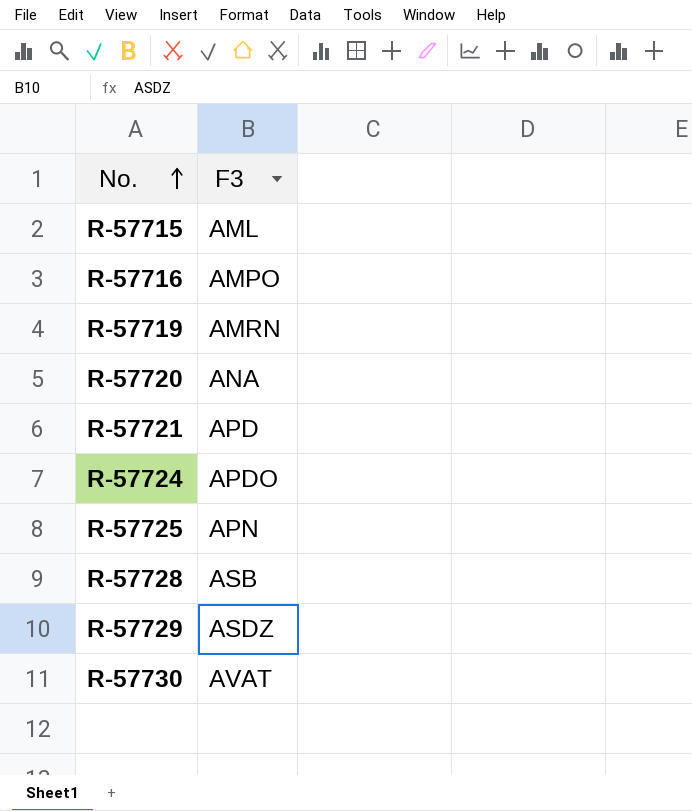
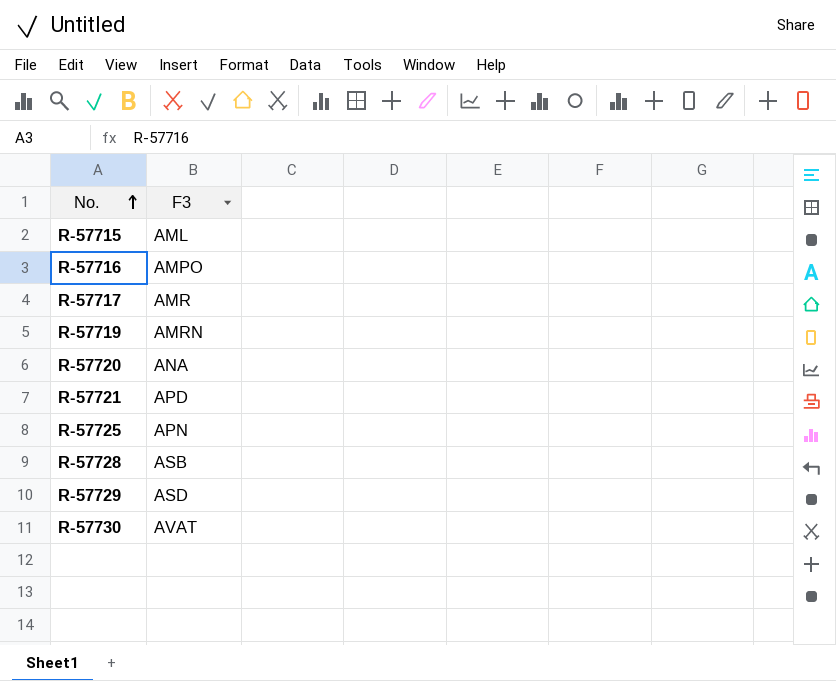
row R-57724: APDO -> none
row R-57717: none -> AMR
R-57729 | F3: ASDZ -> ASD

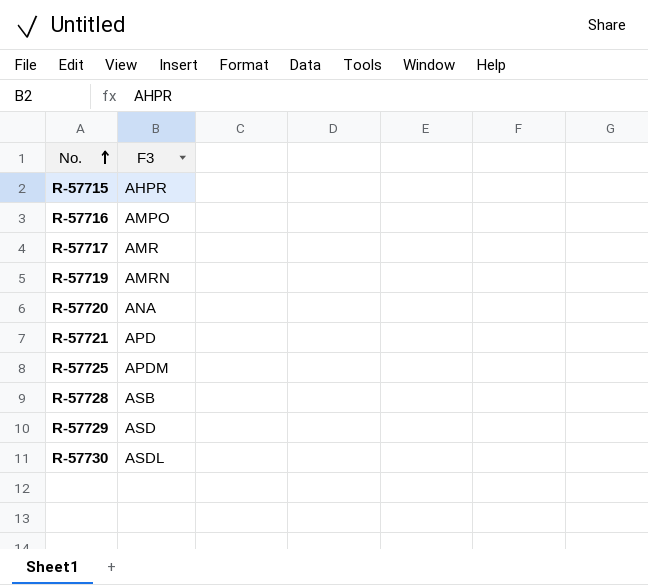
R-57715 | F3: AML -> AHPR
R-57725 | F3: APN -> APDM
R-57730 | F3: AVAT -> ASDL

